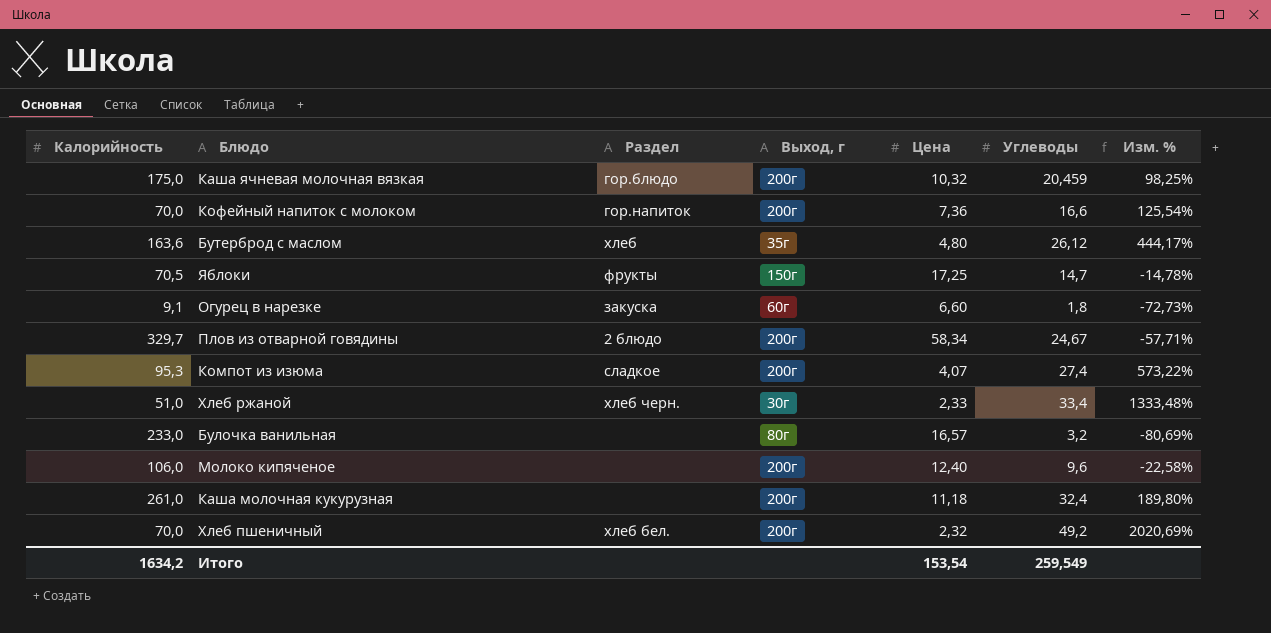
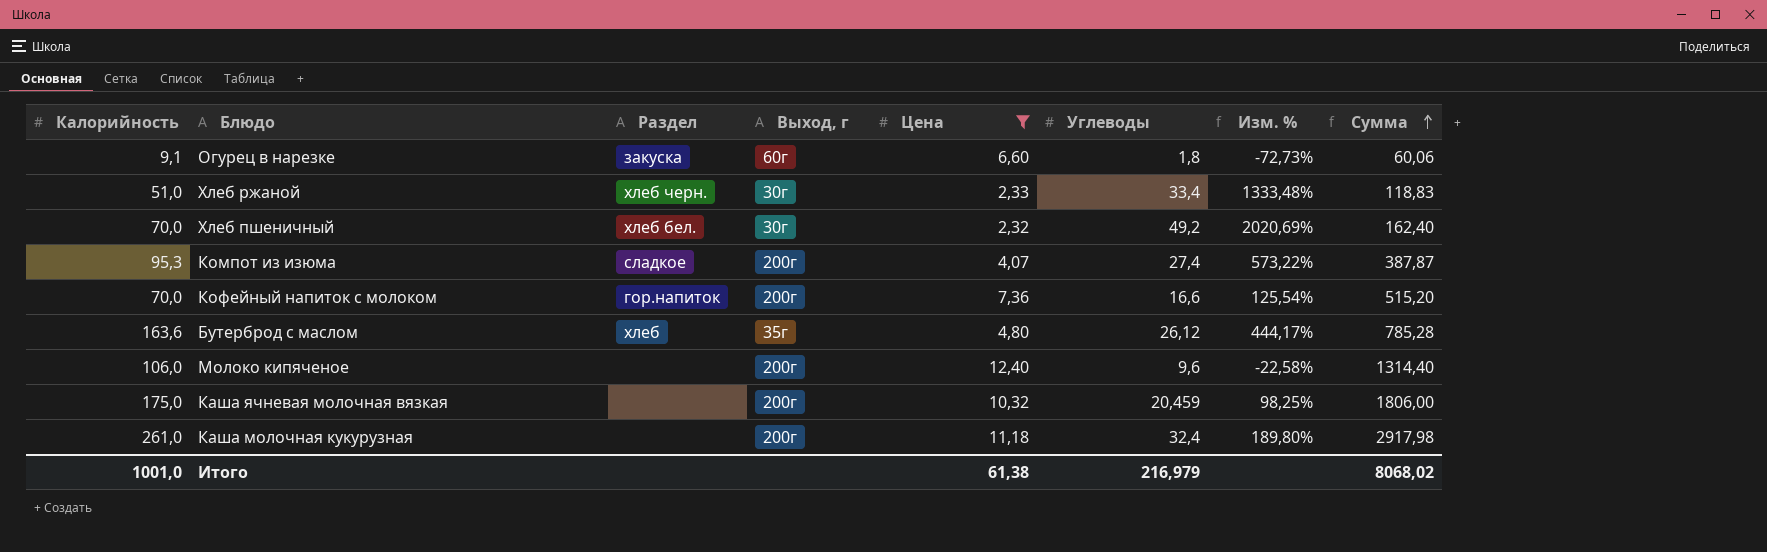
filter: none -> Цена <= 12,40
row order: none -> Сумма ascending
column Сумма | formula: none -> [Калорийность] * [Цена]
Хлеб пшеничный | Выход, г: 200г -> 30г
Каша ячневая молочная вязкая | Раздел: гор.блюдо -> none
Итого | Калорийность: 1634,2 -> 1001,0
Итого | Цена: 153,54 -> 61,38
Итого | Углеводы: 259,549 -> 216,979

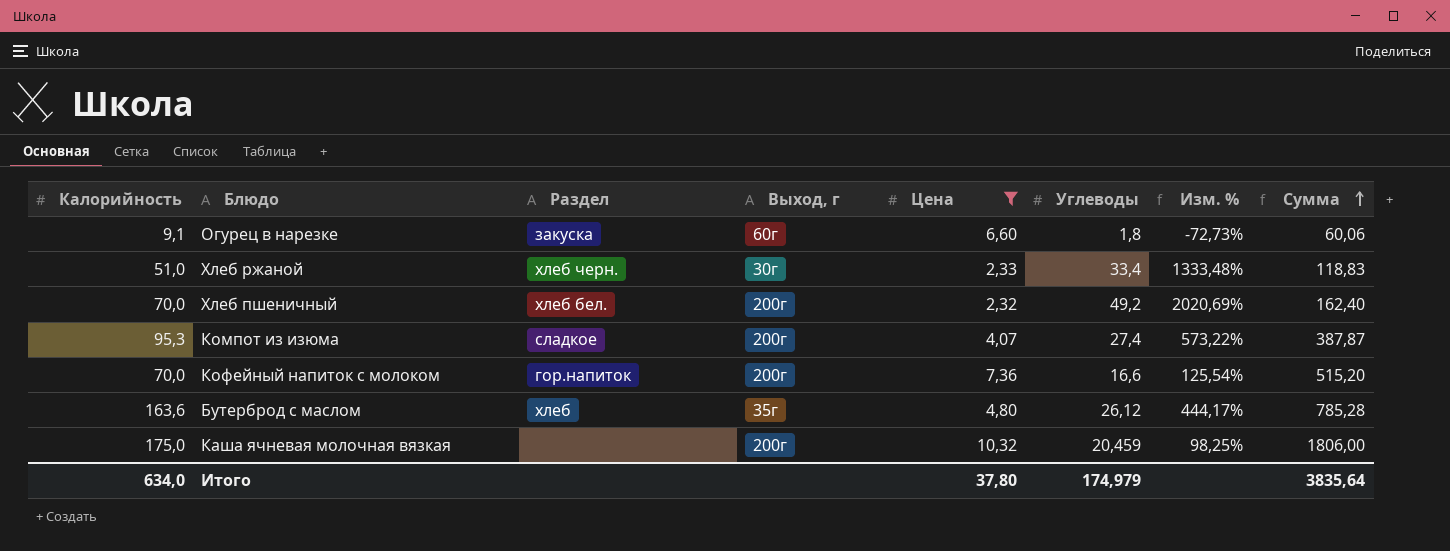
row Молоко кипяченое: 106,0 | none | 200г | 12,40 | 9,6 | -22,58% | 1314,40 -> none
row Каша молочная кукурузная: 261,0 | none | 200г | 11,18 | 32,4 | 189,80% | 2917,98 -> none
Хлеб пшеничный | Выход, г: 30г -> 200г
Итого | Калорийность: 1001,0 -> 634,0
Итого | Цена: 61,38 -> 37,80
Итого | Углеводы: 216,979 -> 174,979
Итого | Сумма: 8068,02 -> 3835,64

